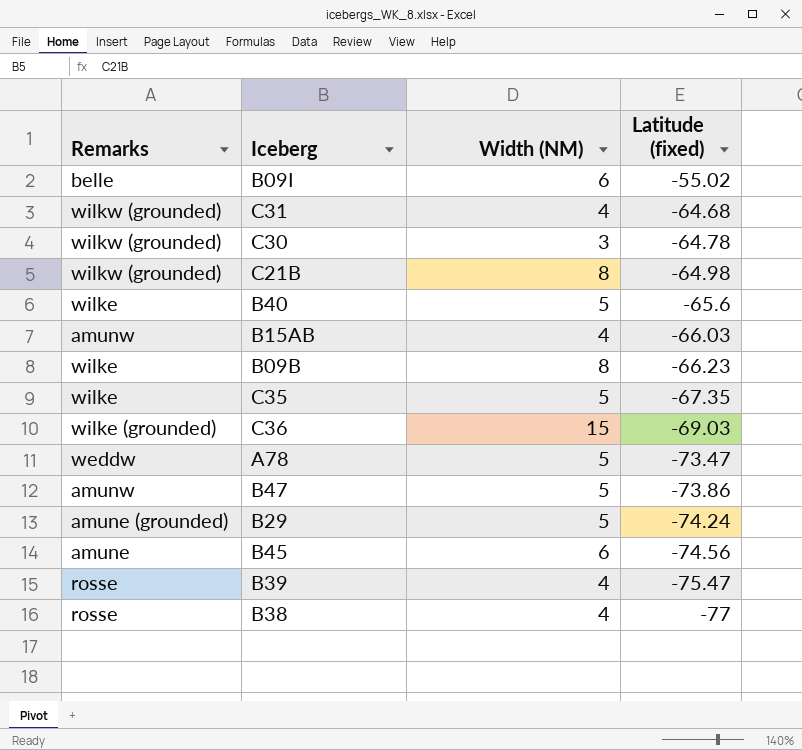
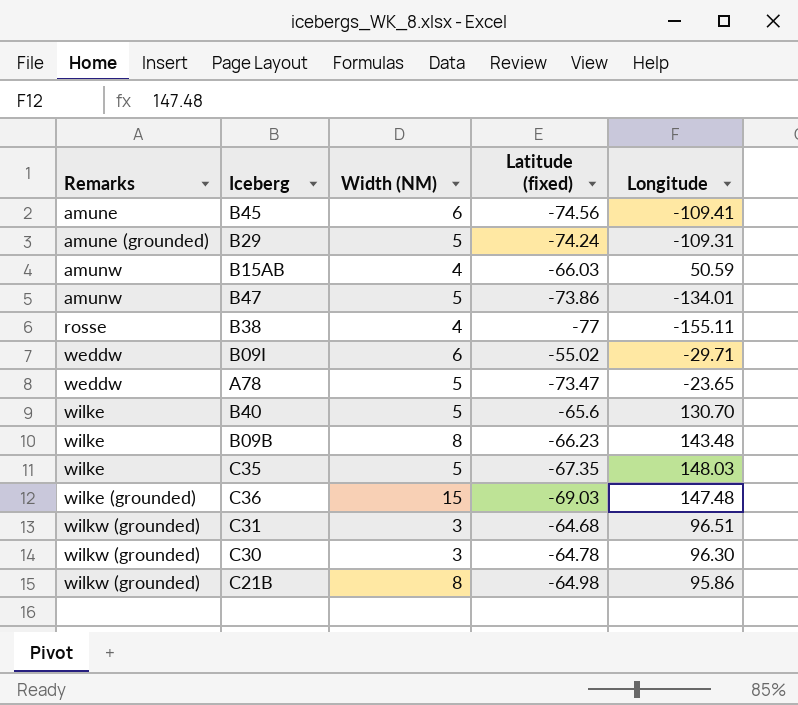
row order: Latitude (fixed) descending -> Remarks ascending
column Longitude | position: none -> 5
row B39: rosse | 4 | -75.47 -> none
B09I | Remarks: belle -> weddw
C31 | Width (NM): 4 -> 3

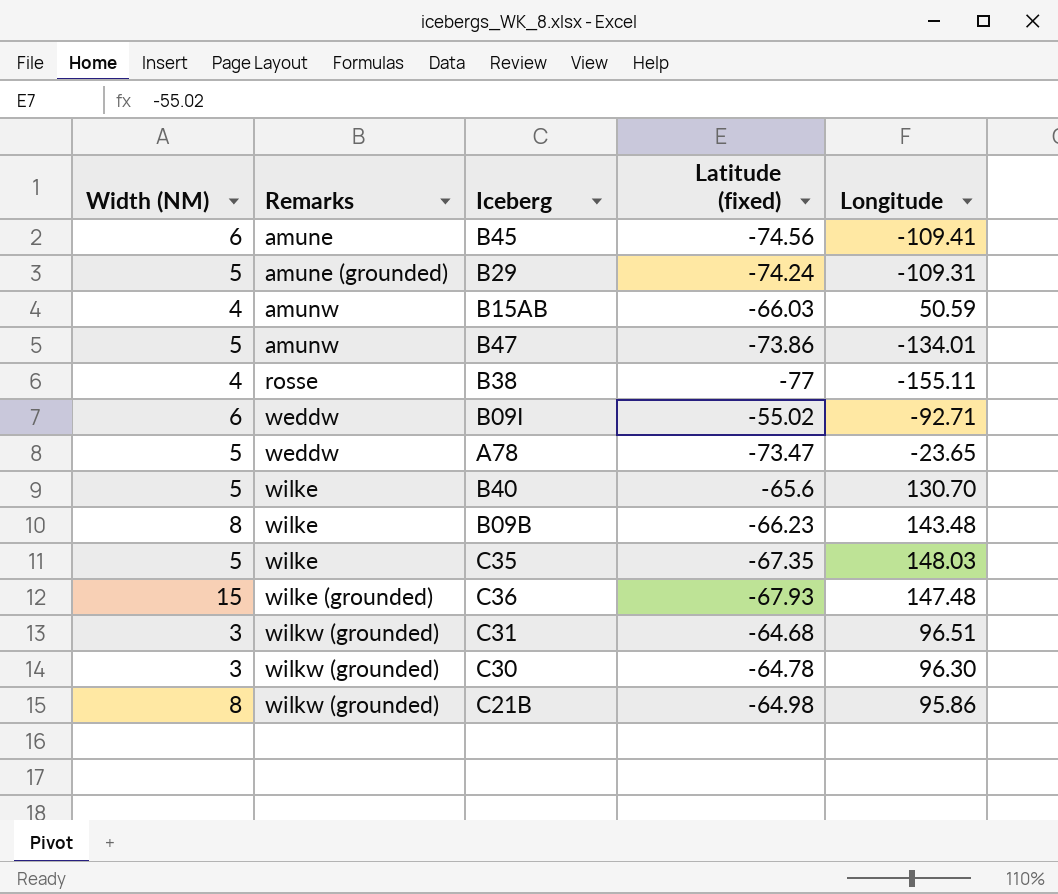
column Width (NM) | position: 3 -> 1
B09I | Longitude: -29.71 -> -92.71
C36 | Latitude (fixed): -69.03 -> -67.93

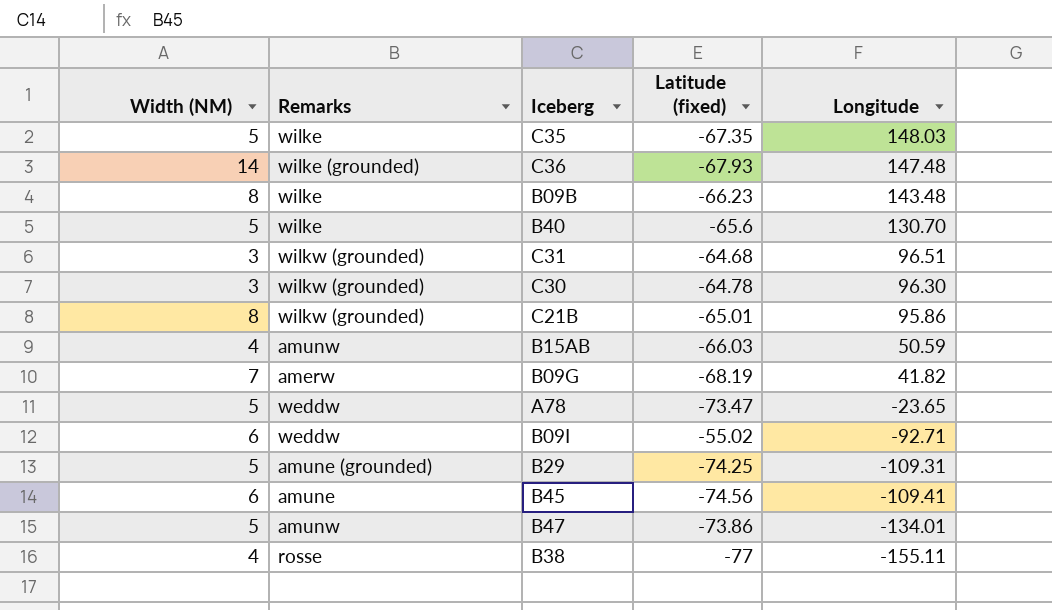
row order: Remarks ascending -> Longitude descending
C36 | Width (NM): 15 -> 14
C21B | Latitude (fixed): -64.98 -> -65.01
row B09G: none -> 7 | amerw | -68.19 | 41.82
B29 | Latitude (fixed): -74.24 -> -74.25

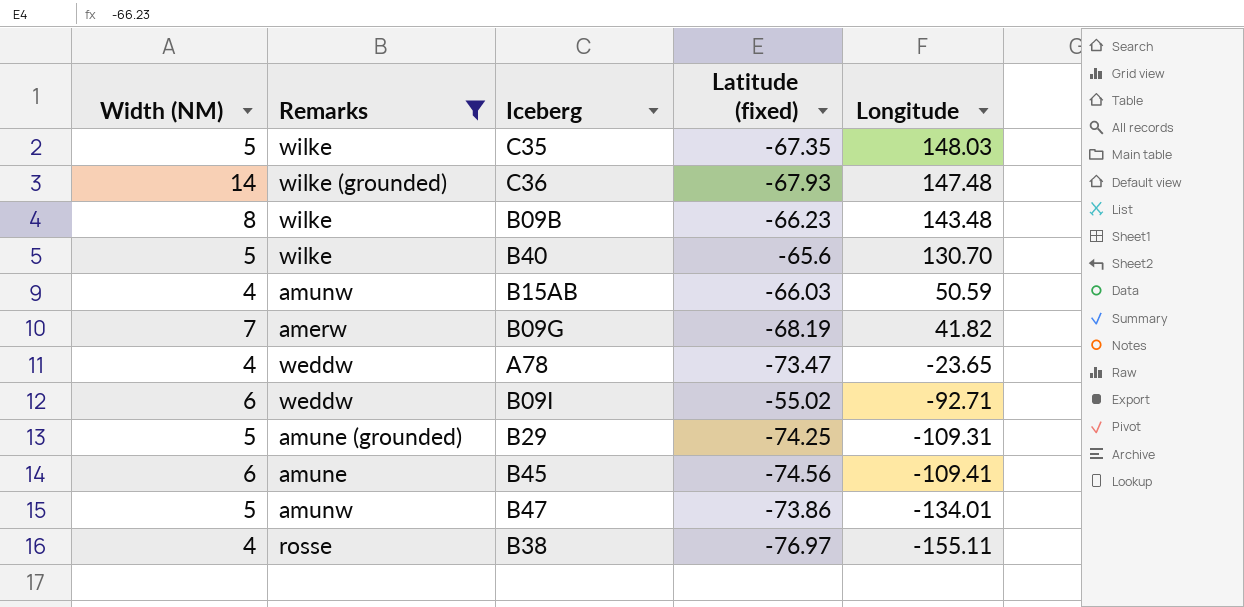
filter: none -> Remarks != wilkw (grounded)
A78 | Width (NM): 5 -> 4
B38 | Latitude (fixed): -77 -> -76.97

